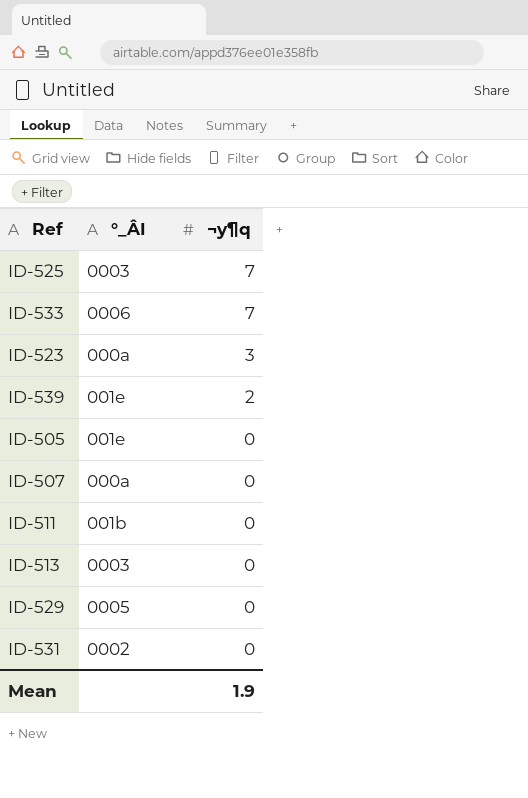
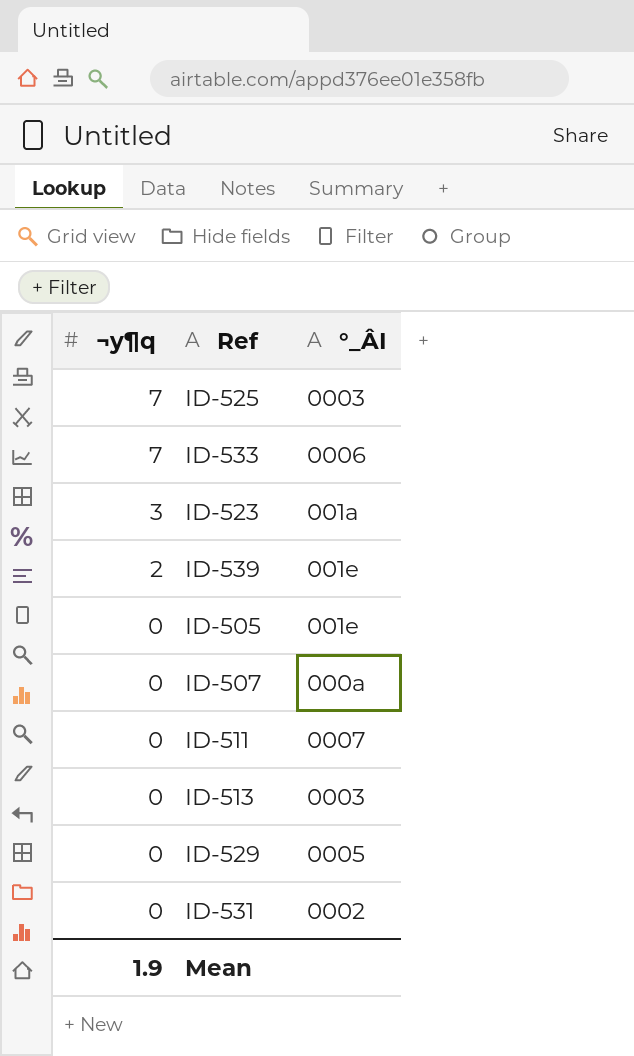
column ¬y¶q | position: 3 -> 1
ID-523 | °_ÂI: 000a -> 001a
ID-511 | °_ÂI: 001b -> 0007

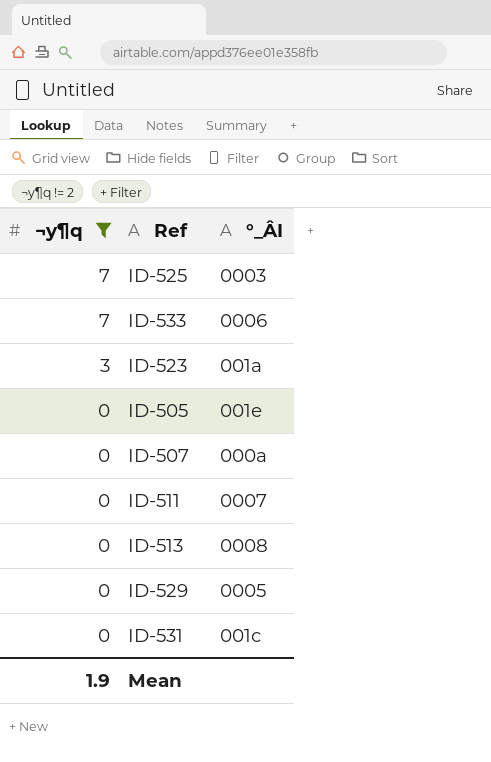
filter: none -> ¬y¶q != 2
ID-513 | °_ÂI: 0003 -> 0008
ID-531 | °_ÂI: 0002 -> 001c

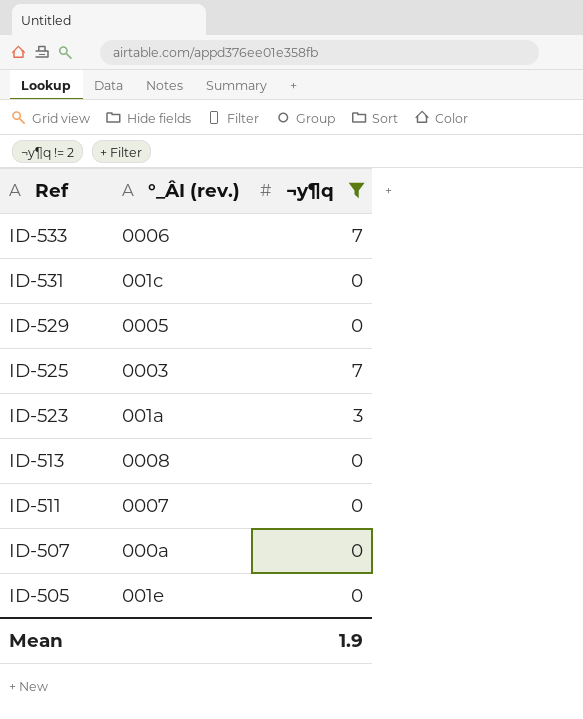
row order: ¬y¶q descending -> Ref descending
column name: °_ÂI -> °_ÂI (rev.)
column ¬y¶q | position: 1 -> 3

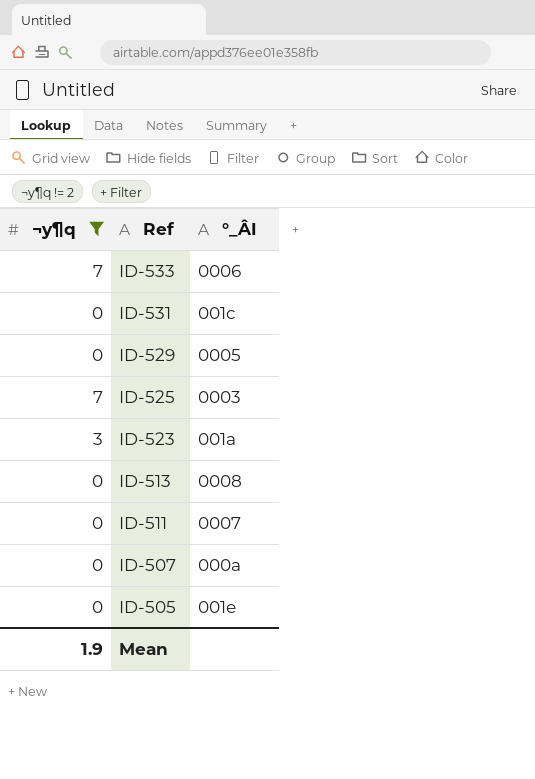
column ¬y¶q | position: 3 -> 1
column name: °_ÂI (rev.) -> °_ÂI

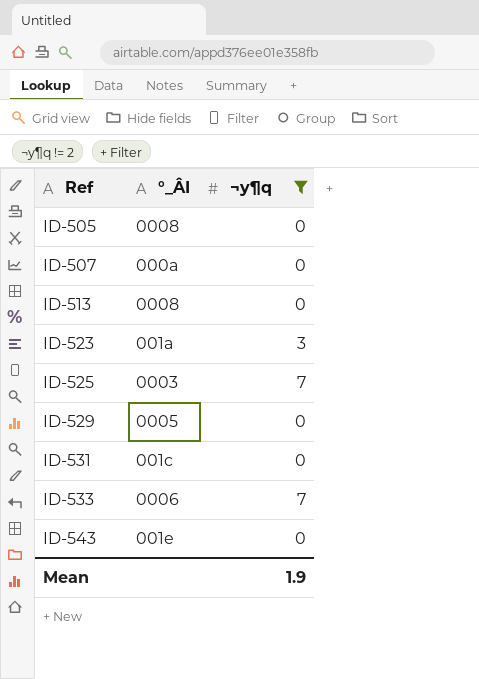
row order: Ref descending -> Ref ascending
column ¬y¶q | position: 1 -> 3
row ID-511: 0 | 0007 -> none
ID-505 | °_ÂI: 001e -> 0008
row ID-543: none -> 001e | 0

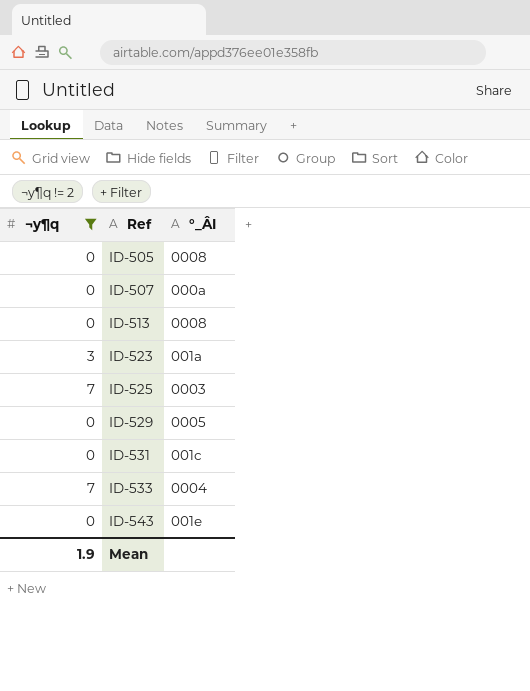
column ¬y¶q | position: 3 -> 1
ID-533 | °_ÂI: 0006 -> 0004

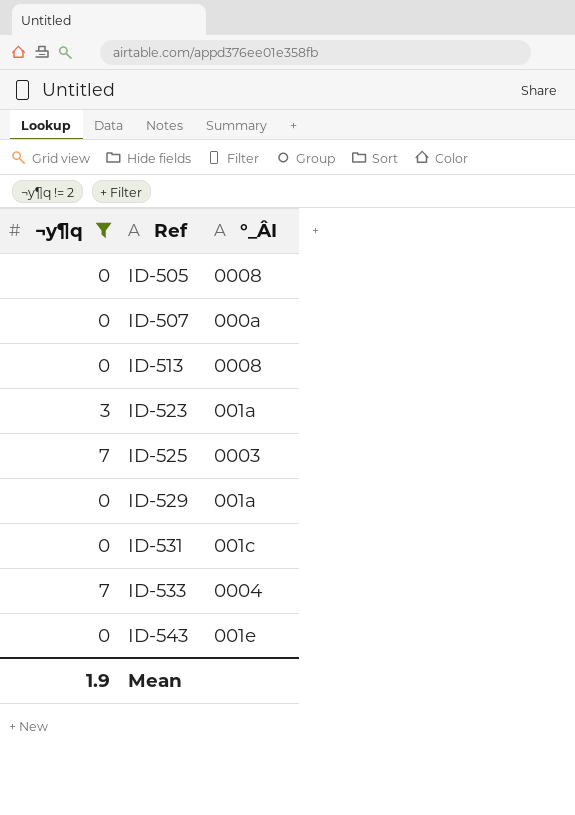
ID-529 | °_ÂI: 0005 -> 001a

